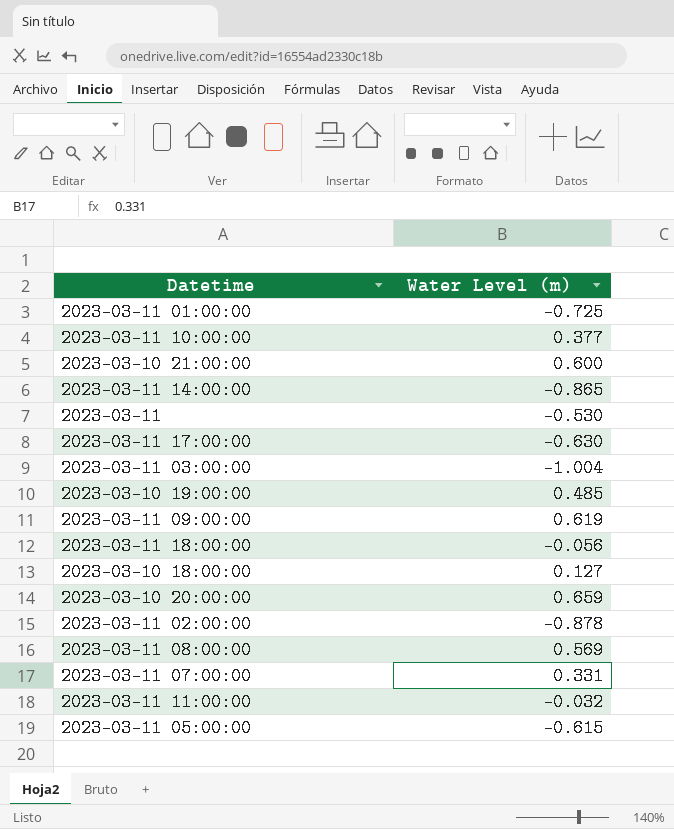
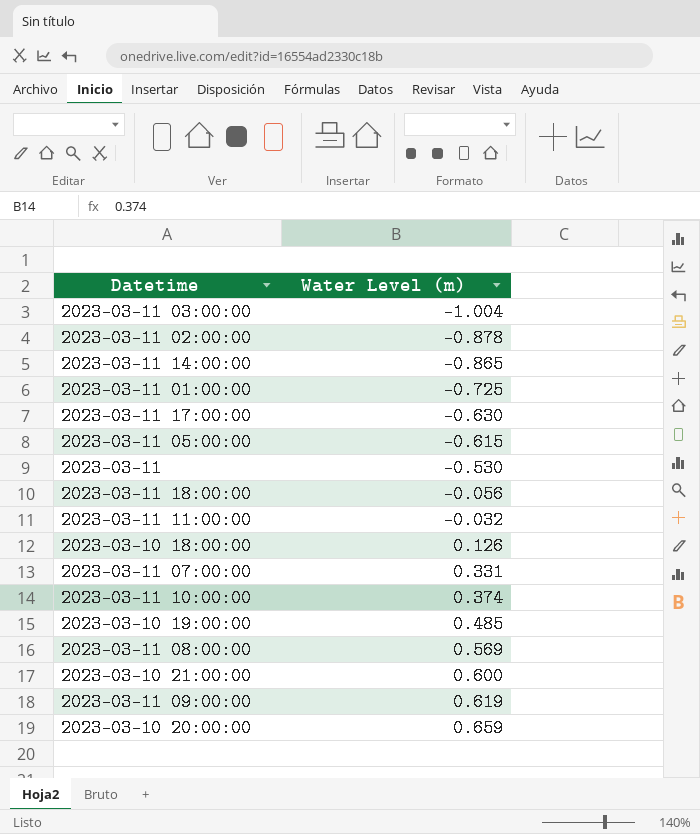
row order: none -> Water Level (m) ascending
2023-03-10 18:00:00 | Water Level (m): 0.127 -> 0.126
2023-03-11 10:00:00 | Water Level (m): 0.377 -> 0.374

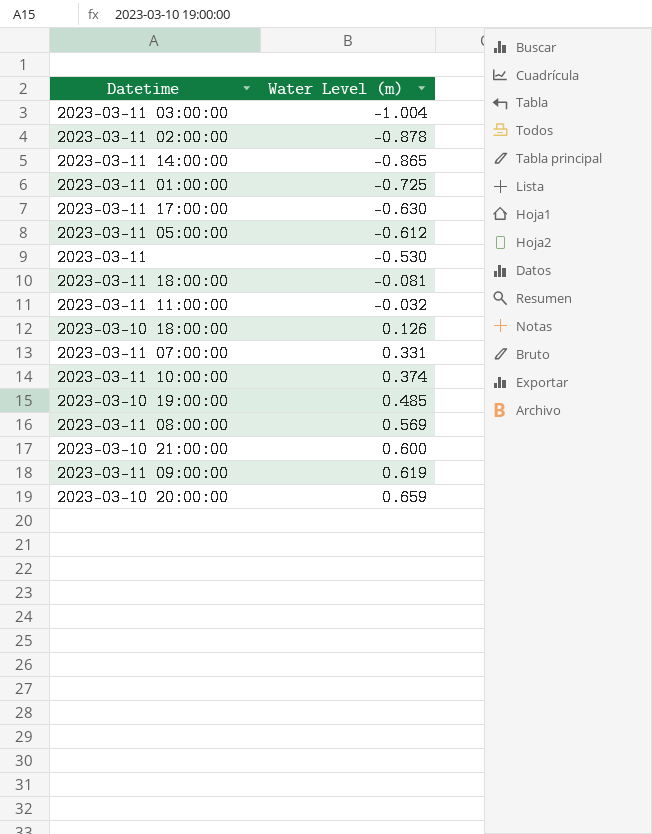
2023-03-11 05:00:00 | Water Level (m): -0.615 -> -0.612
2023-03-11 18:00:00 | Water Level (m): -0.056 -> -0.081

